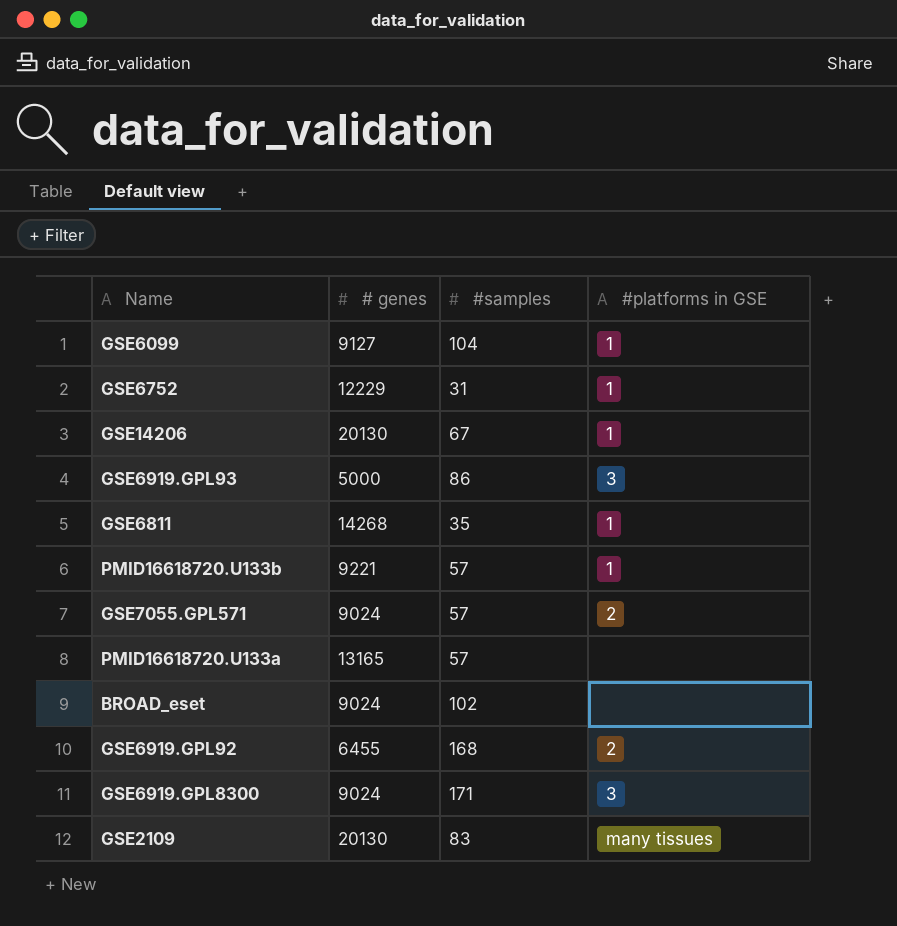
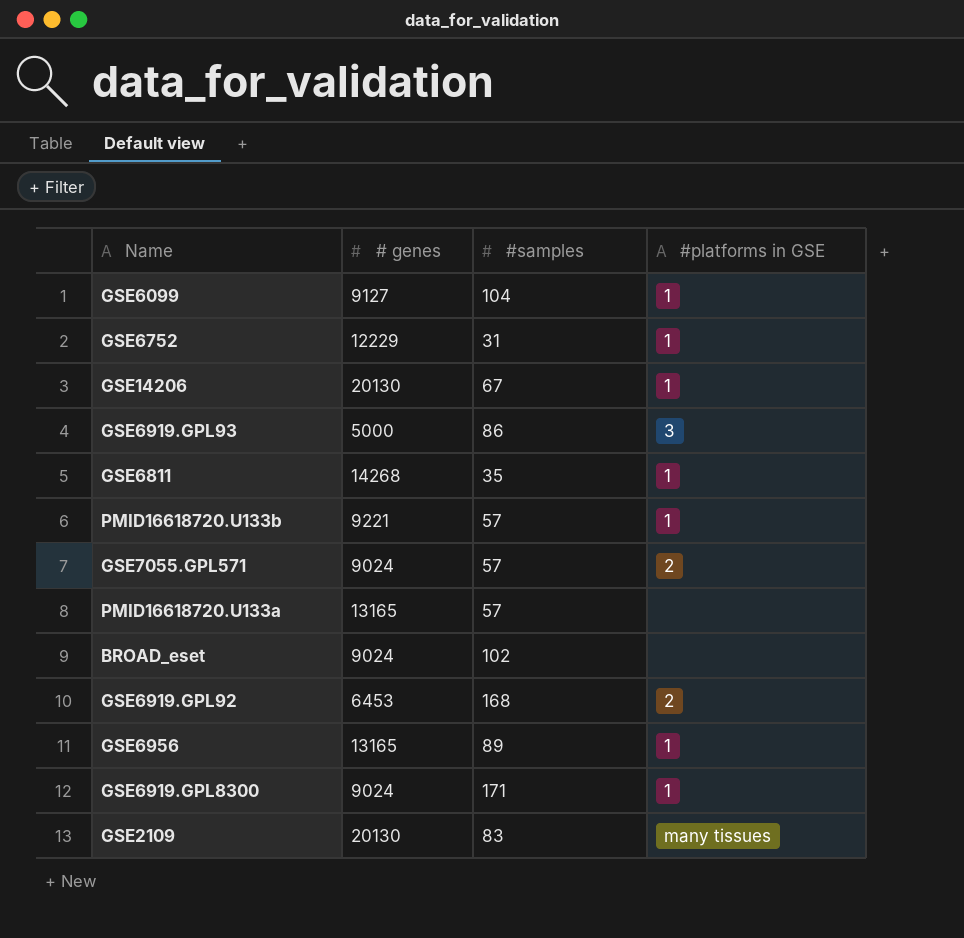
GSE6919.GPL92 | # genes: 6455 -> 6453
row GSE6956: none -> 13165 | 89 | 1
GSE6919.GPL8300 | #platforms in GSE: 3 -> 1

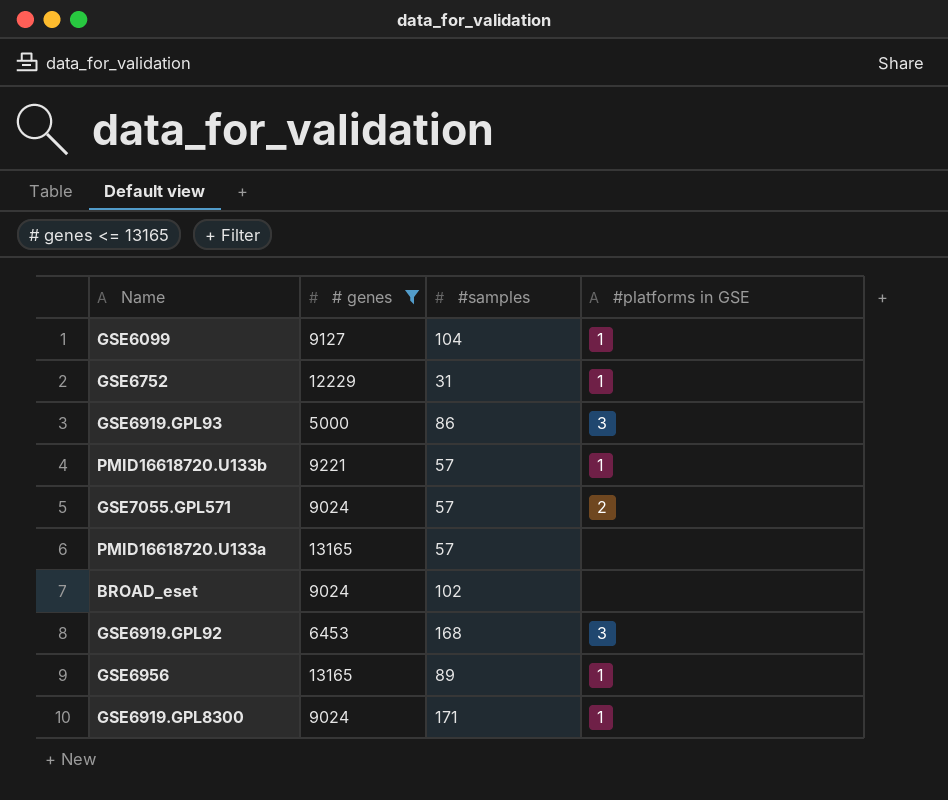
filter: none -> # genes <= 13165
GSE6919.GPL92 | #platforms in GSE: 2 -> 3

